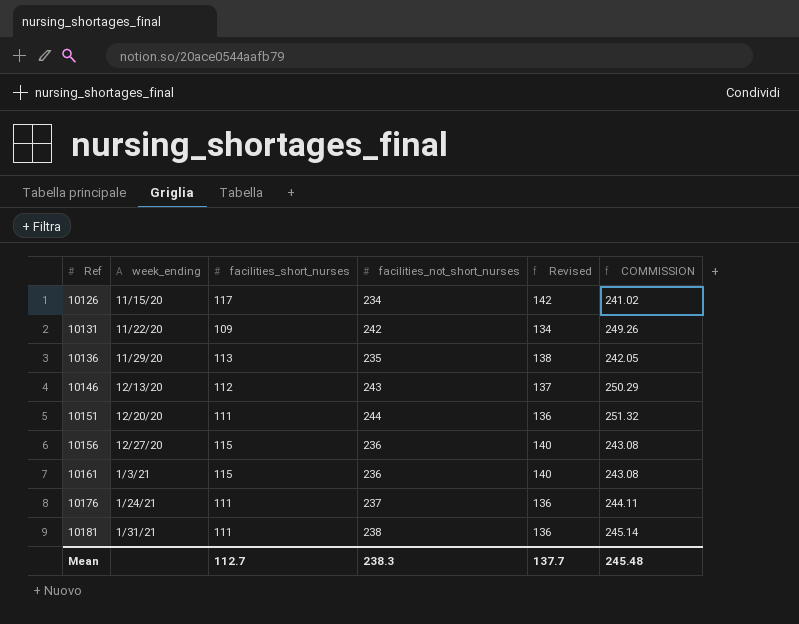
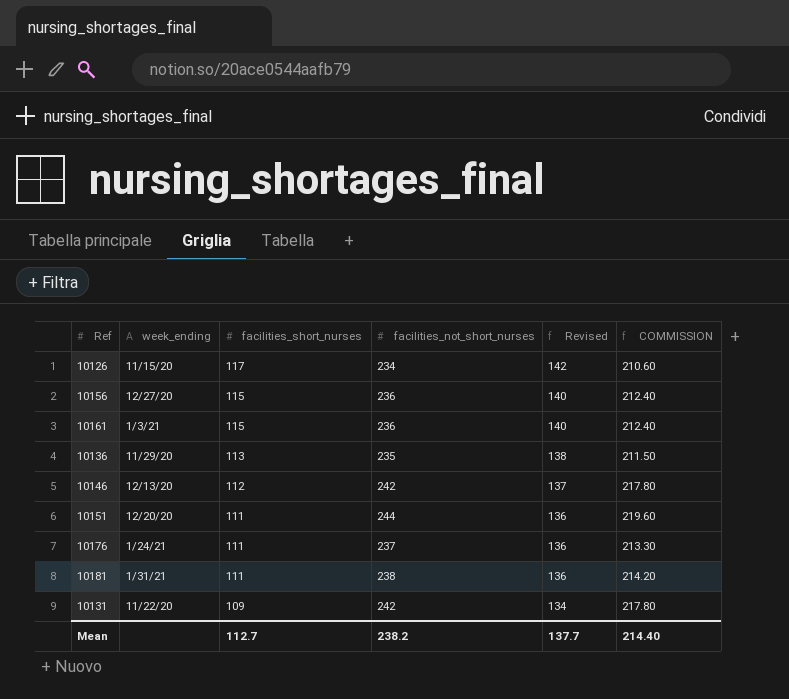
row order: Ref ascending -> facilities_short_nurses descending
column COMMISSION | formula: [facilities_not_short_nurses] * 1.03 -> [facilities_not_short_nurses] * 0.9
10146 | facilities_not_short_nurses: 243 -> 242
Mean | facilities_not_short_nurses: 238.3 -> 238.2
Mean | COMMISSION: 245.48 -> 214.40

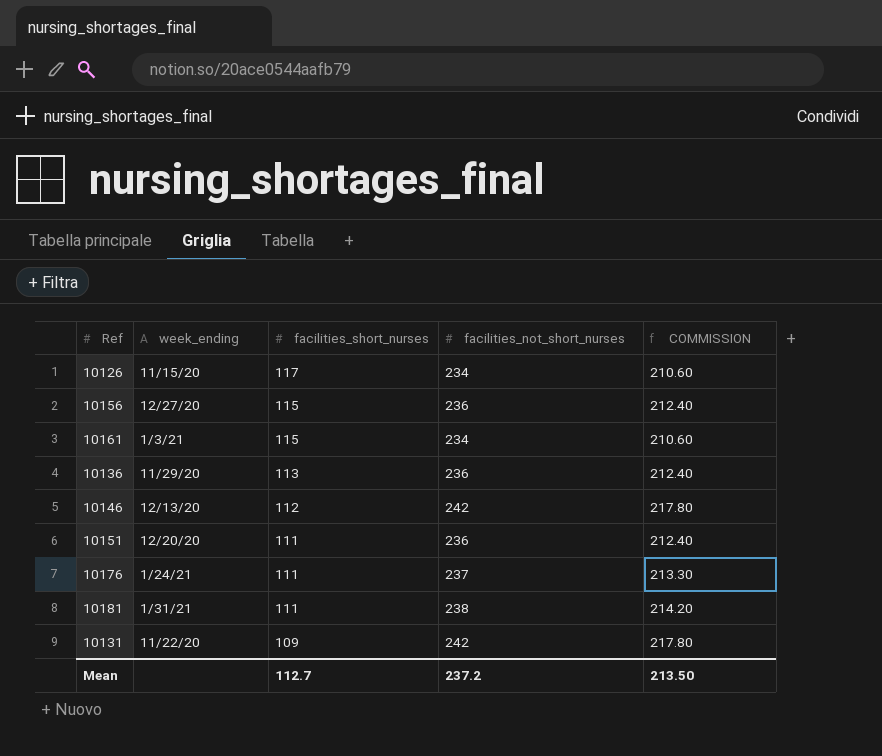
column Revised | formula: [facilities_short_nurses] + 25 -> none
10161 | facilities_not_short_nurses: 236 -> 234
10161 | COMMISSION: 212.40 -> 210.60
10136 | facilities_not_short_nurses: 235 -> 236
10136 | COMMISSION: 211.50 -> 212.40
10151 | facilities_not_short_nurses: 244 -> 236
10151 | COMMISSION: 219.60 -> 212.40
Mean | facilities_not_short_nurses: 238.2 -> 237.2
Mean | COMMISSION: 214.40 -> 213.50

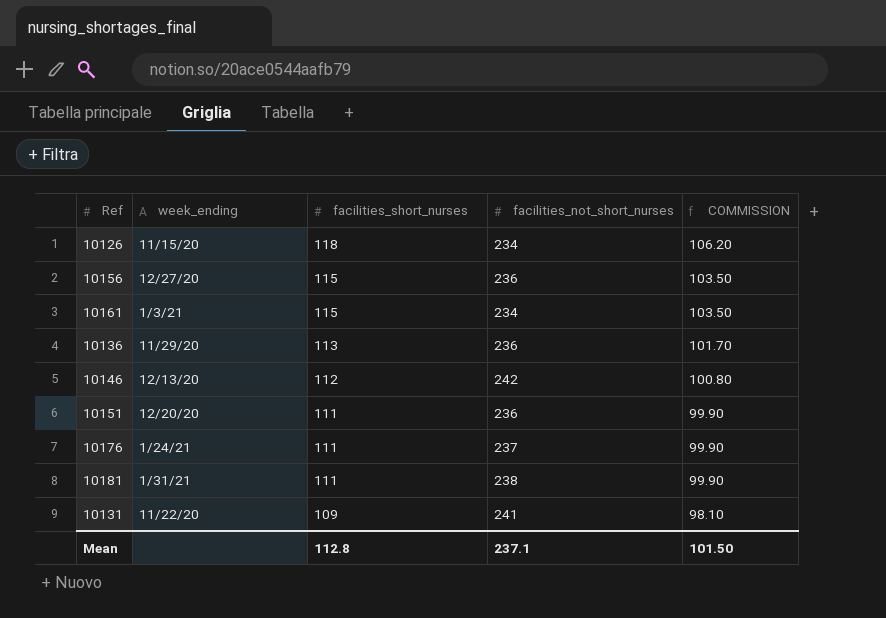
column COMMISSION | formula: [facilities_not_short_nurses] * 0.9 -> [facilities_short_nurses] * 0.9
10126 | facilities_short_nurses: 117 -> 118
10131 | facilities_not_short_nurses: 242 -> 241
Mean | facilities_short_nurses: 112.7 -> 112.8
Mean | facilities_not_short_nurses: 237.2 -> 237.1
Mean | COMMISSION: 213.50 -> 101.50

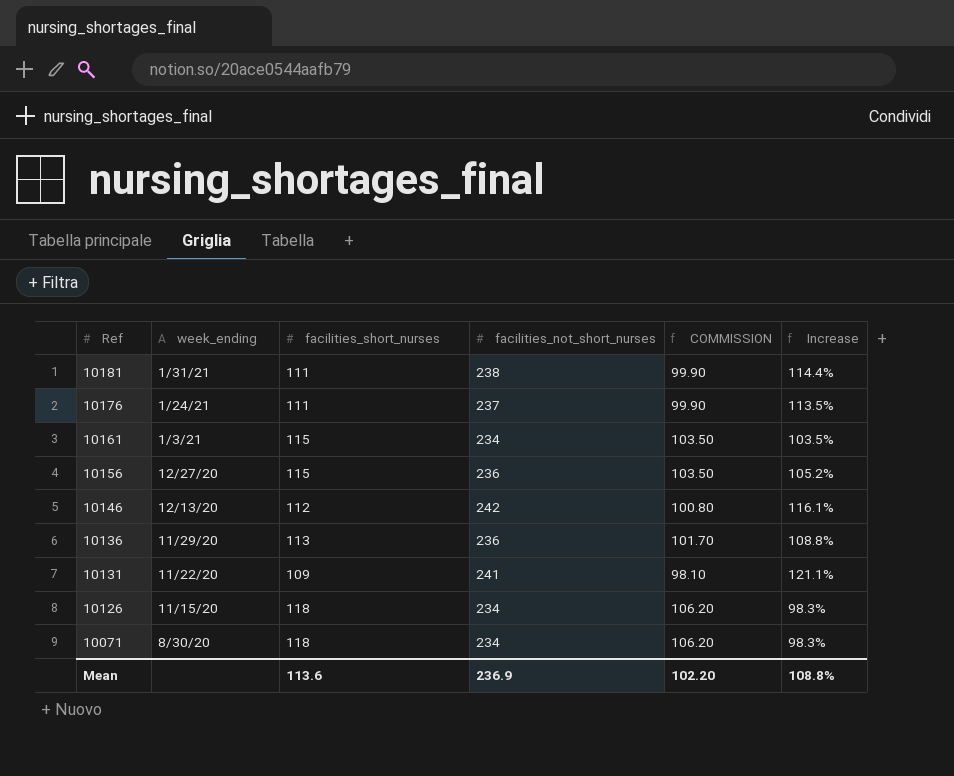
row order: facilities_short_nurses descending -> Ref descending
column Increase | formula: none -> ([facilities_not_short_nurses] - [facilities_short_nurses]) / [facilities_short_nurses]
row 10151: 12/20/20 | 111 | 236 | 99.90 -> none
row 10071: none -> 8/30/20 | 118 | 234 | 106.20 | 98.3%
Mean | facilities_short_nurses: 112.8 -> 113.6
Mean | facilities_not_short_nurses: 237.1 -> 236.9
Mean | COMMISSION: 101.50 -> 102.20

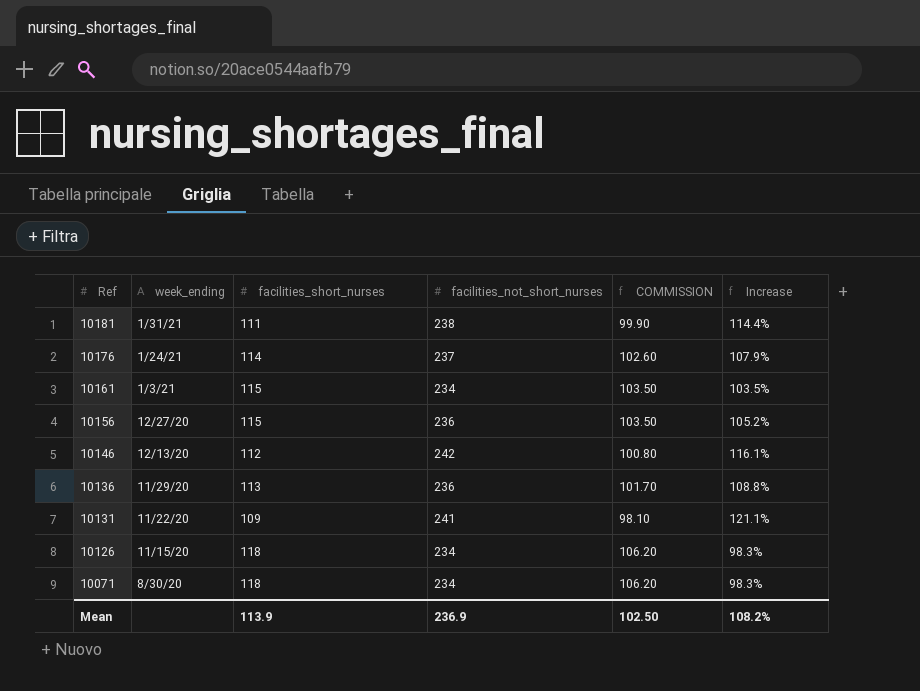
10176 | facilities_short_nurses: 111 -> 114
10176 | COMMISSION: 99.90 -> 102.60
10176 | Increase: 113.5% -> 107.9%
Mean | facilities_short_nurses: 113.6 -> 113.9
Mean | COMMISSION: 102.20 -> 102.50
Mean | Increase: 108.8% -> 108.2%

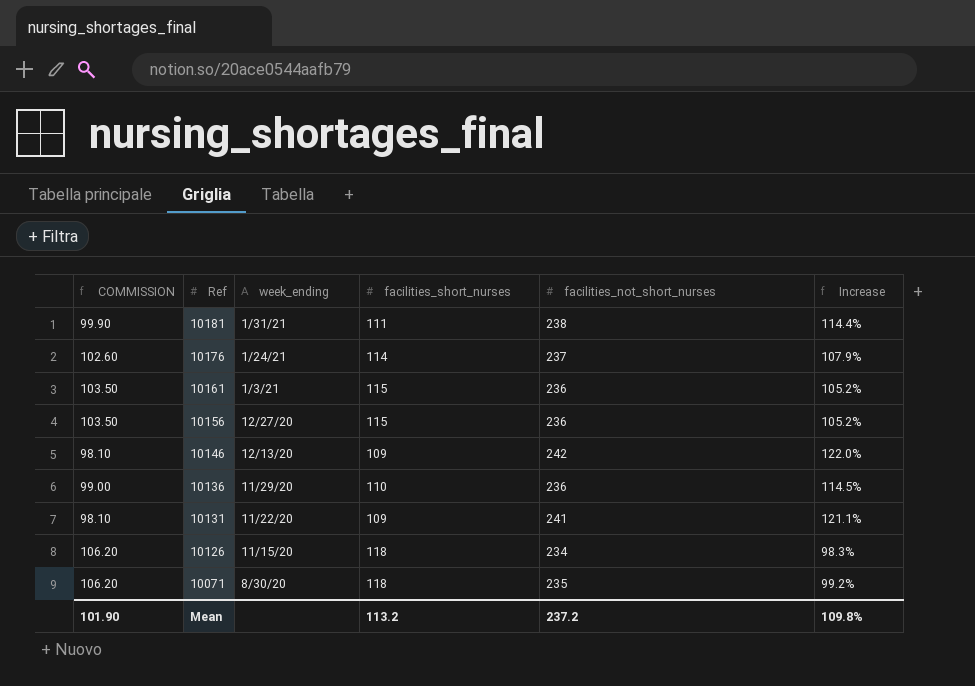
column COMMISSION | position: 5 -> 1
10161 | facilities_not_short_nurses: 234 -> 236
10161 | Increase: 103.5% -> 105.2%
10146 | COMMISSION: 100.80 -> 98.10
10146 | facilities_short_nurses: 112 -> 109
10146 | Increase: 116.1% -> 122.0%
10136 | COMMISSION: 101.70 -> 99.00
10136 | facilities_short_nurses: 113 -> 110
10136 | Increase: 108.8% -> 114.5%
10071 | facilities_not_short_nurses: 234 -> 235
10071 | Increase: 98.3% -> 99.2%
Mean | COMMISSION: 102.50 -> 101.90
Mean | facilities_short_nurses: 113.9 -> 113.2
Mean | facilities_not_short_nurses: 236.9 -> 237.2
Mean | Increase: 108.2% -> 109.8%

